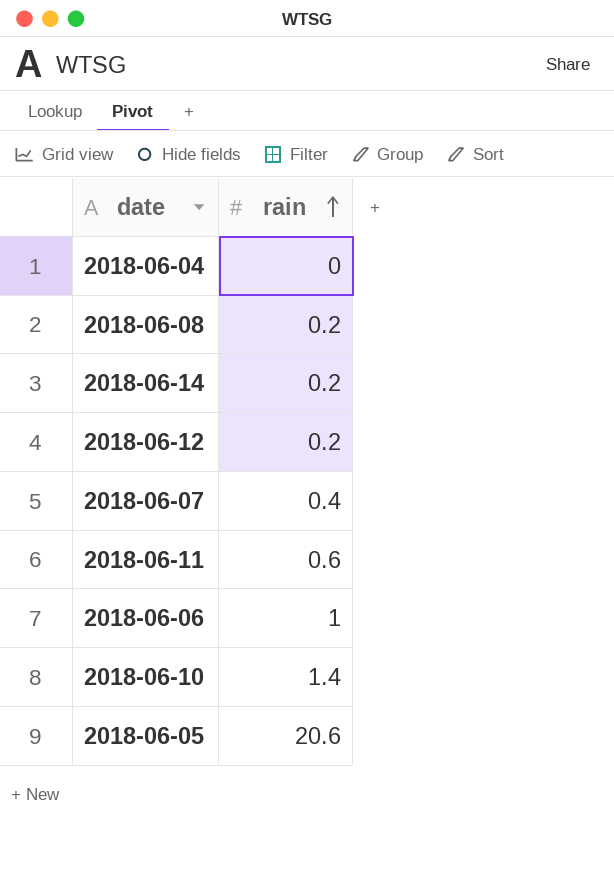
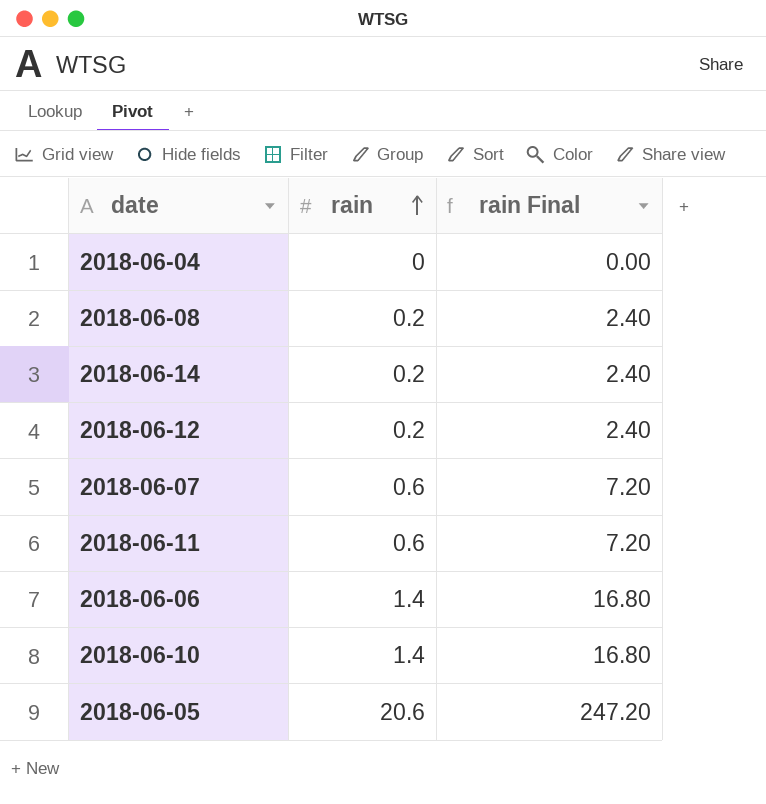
column rain Final | formula: none -> [rain] * 12
2018-06-07 | rain: 0.4 -> 0.6
2018-06-06 | rain: 1 -> 1.4

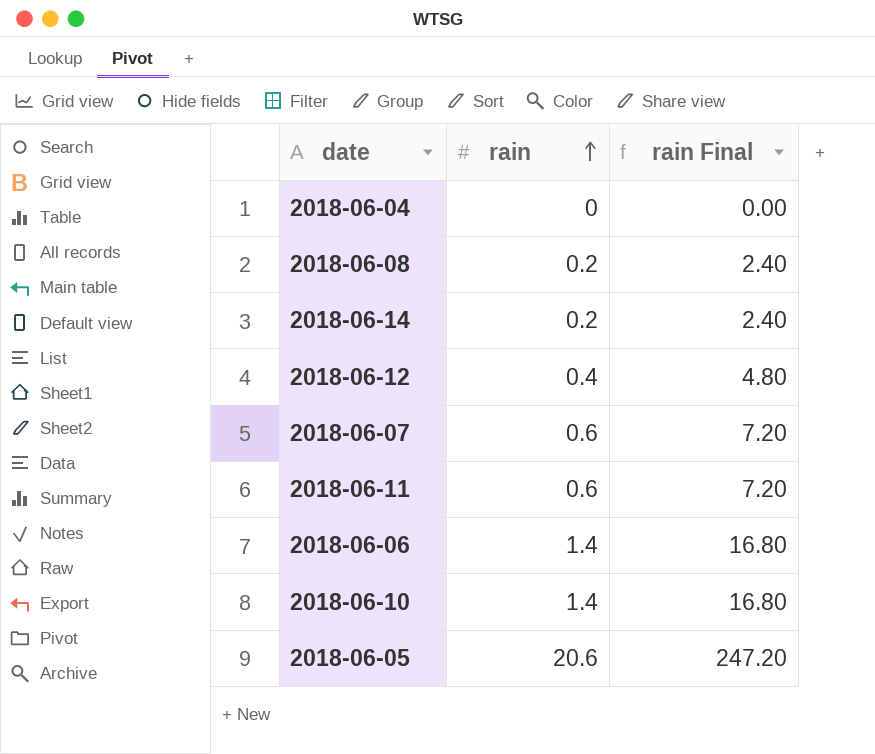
2018-06-12 | rain: 0.2 -> 0.4
2018-06-12 | rain Final: 2.40 -> 4.80

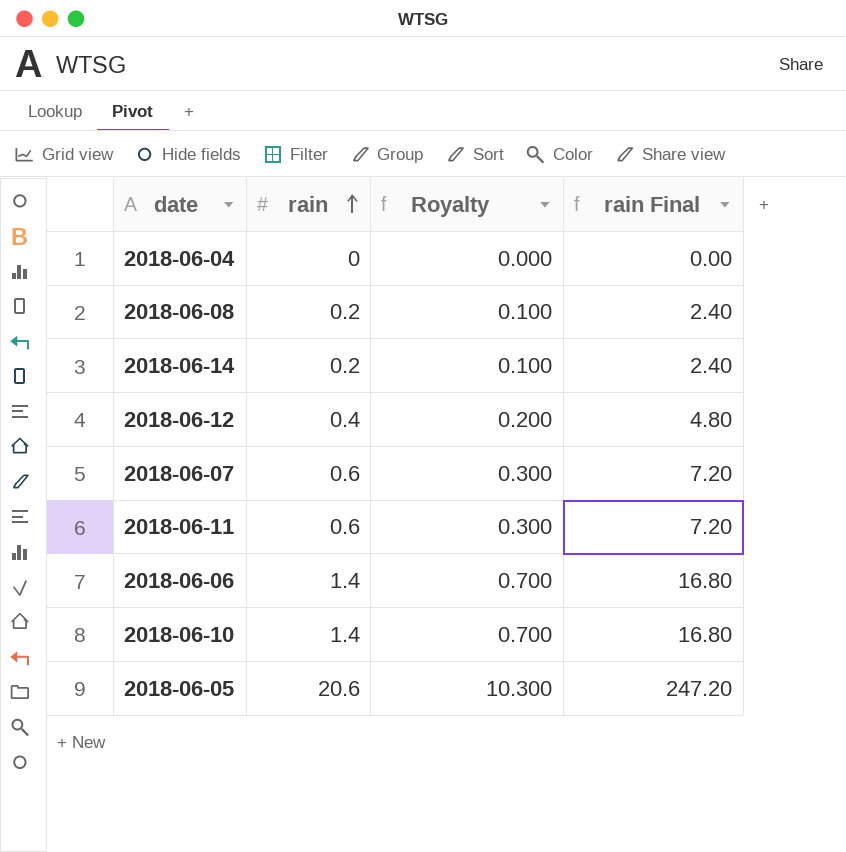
column Royalty | formula: none -> [rain] * 0.5

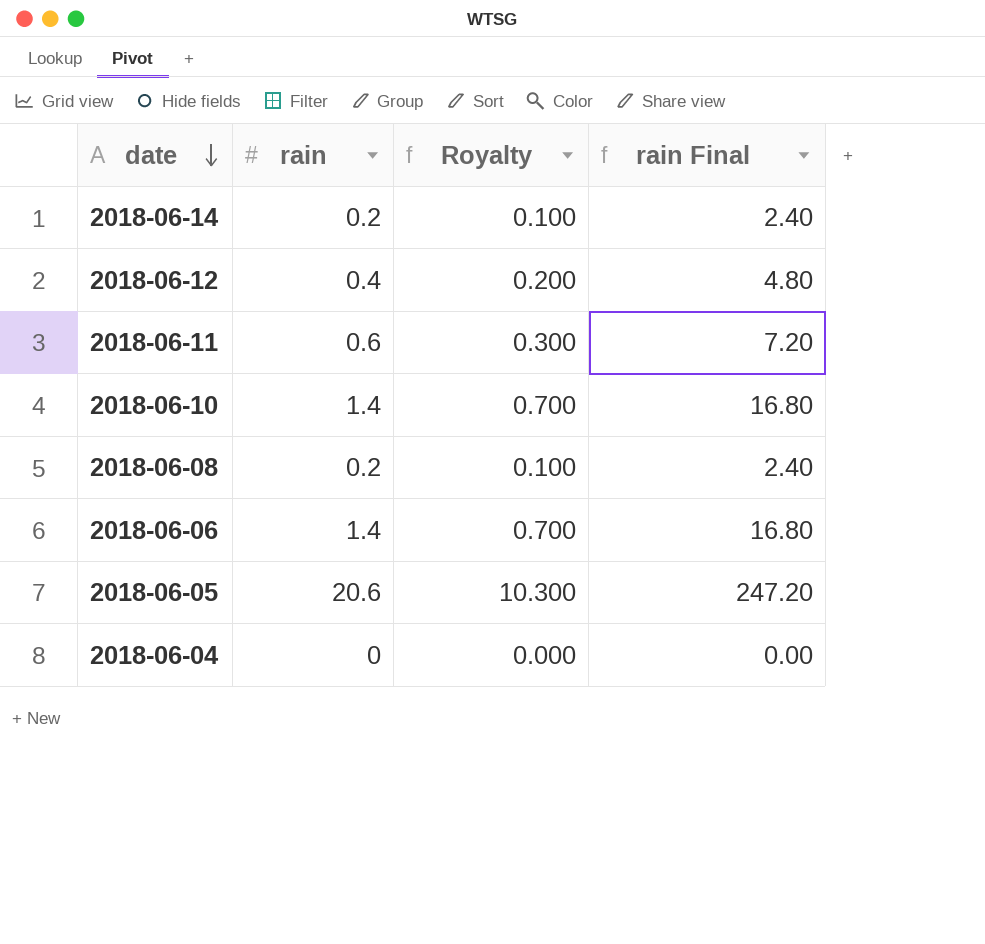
row order: rain ascending -> date descending
row 2018-06-07: 0.6 | 0.300 | 7.20 -> none

